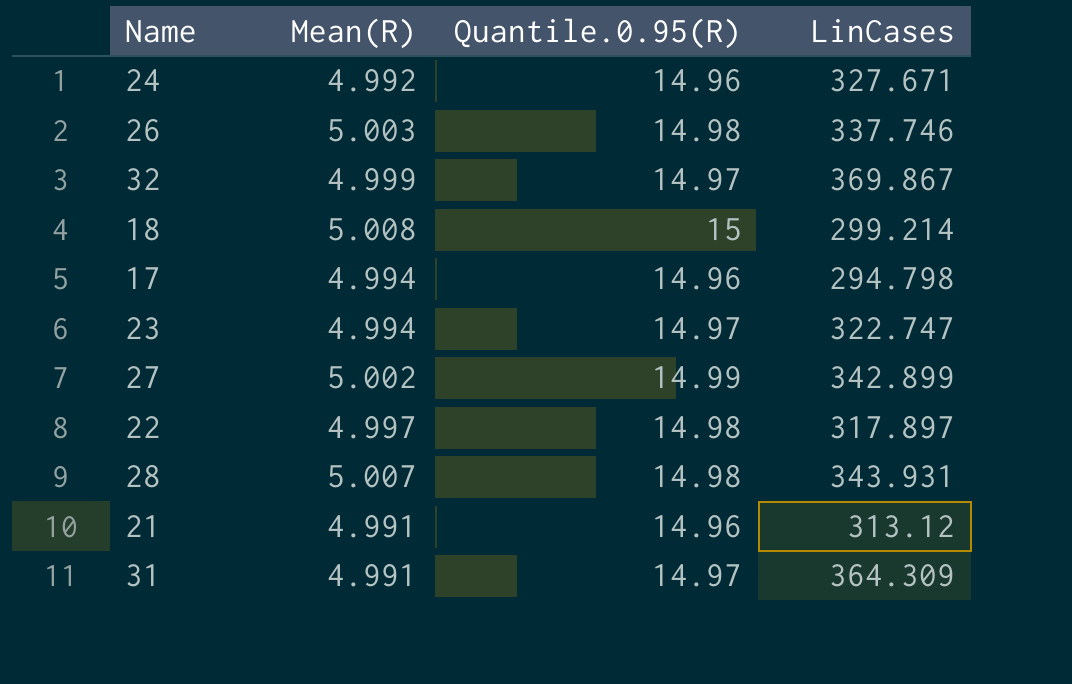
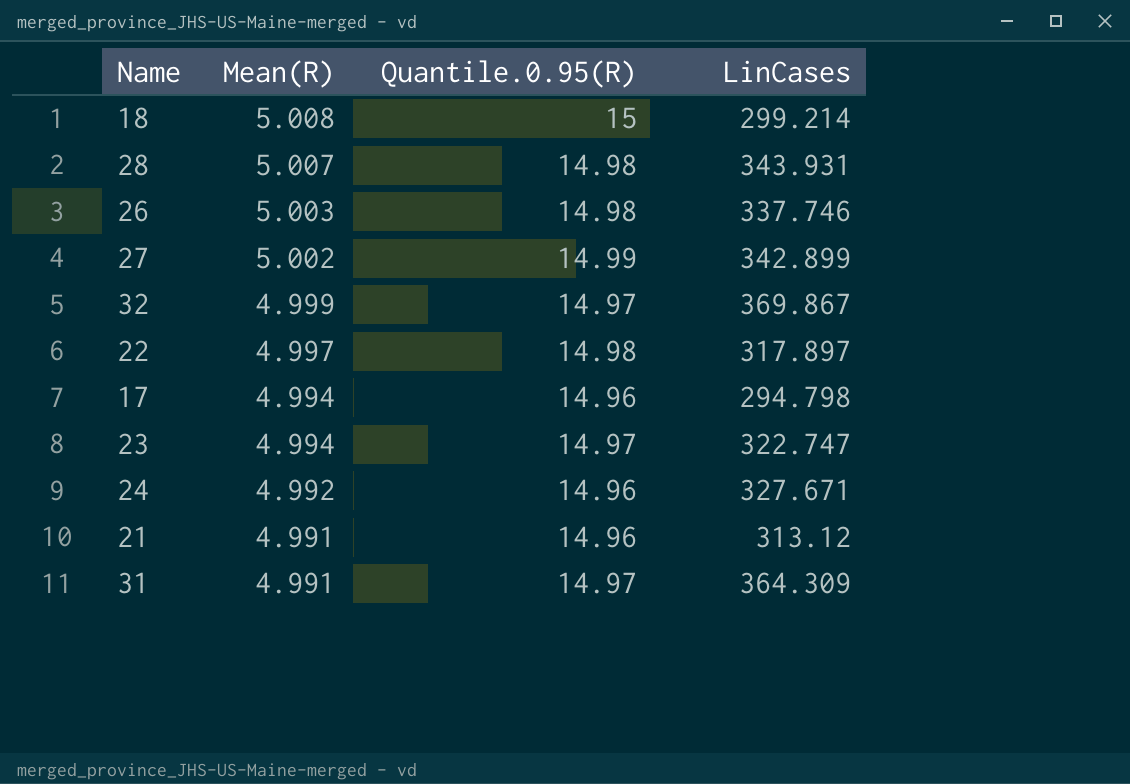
row order: none -> Mean(R) descending

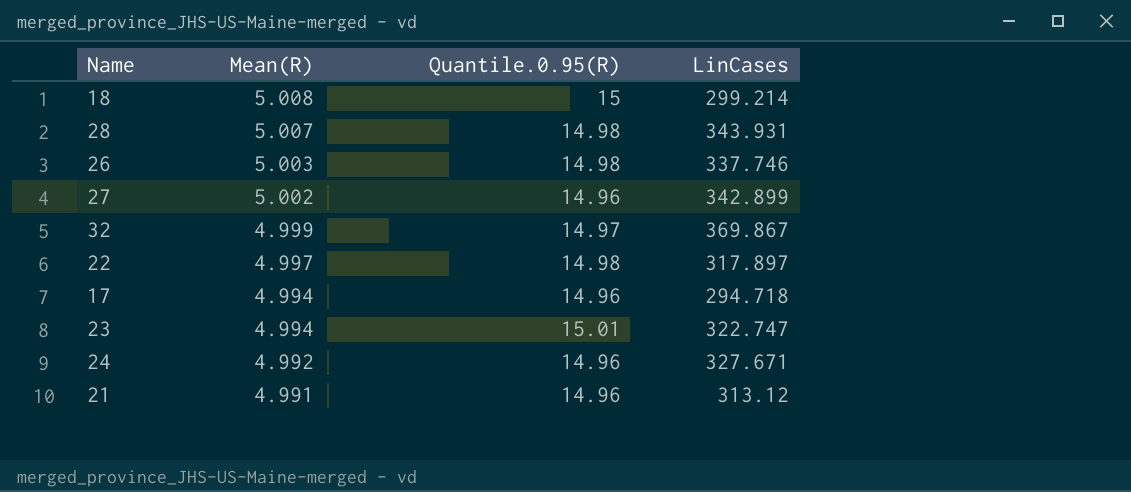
row 31: 4.991 | 14.97 | 364.309 -> none
27 | Quantile.0.95(R): 14.99 -> 14.96
17 | LinCases: 294.798 -> 294.718
23 | Quantile.0.95(R): 14.97 -> 15.01

